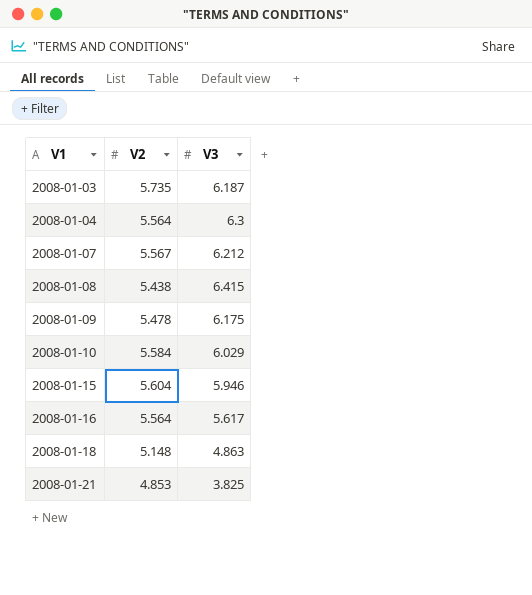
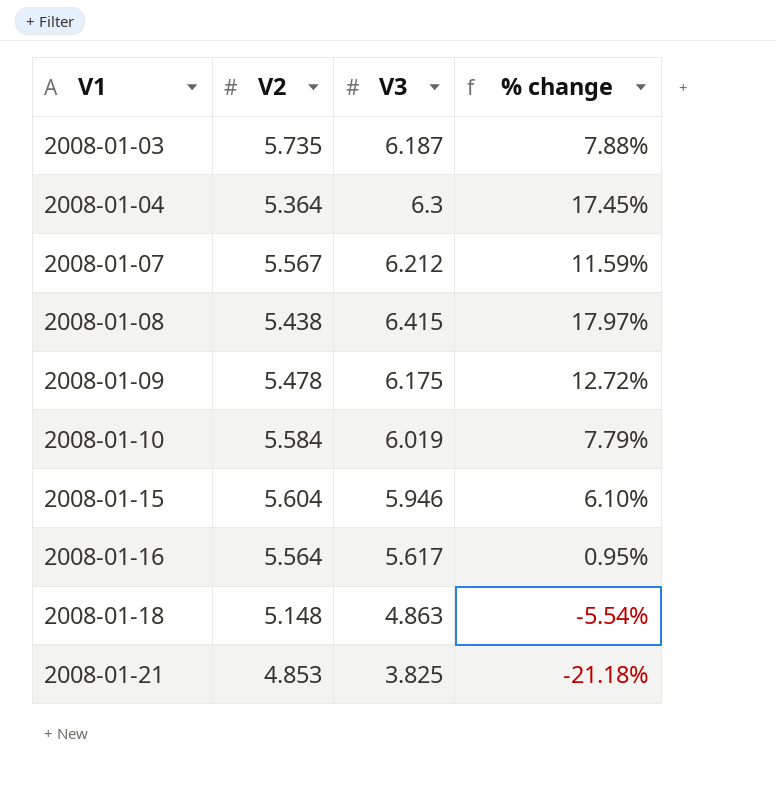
column % change | formula: none -> ([V3] - [V2]) / [V2]
2008-01-04 | V2: 5.564 -> 5.364
2008-01-10 | V3: 6.029 -> 6.019

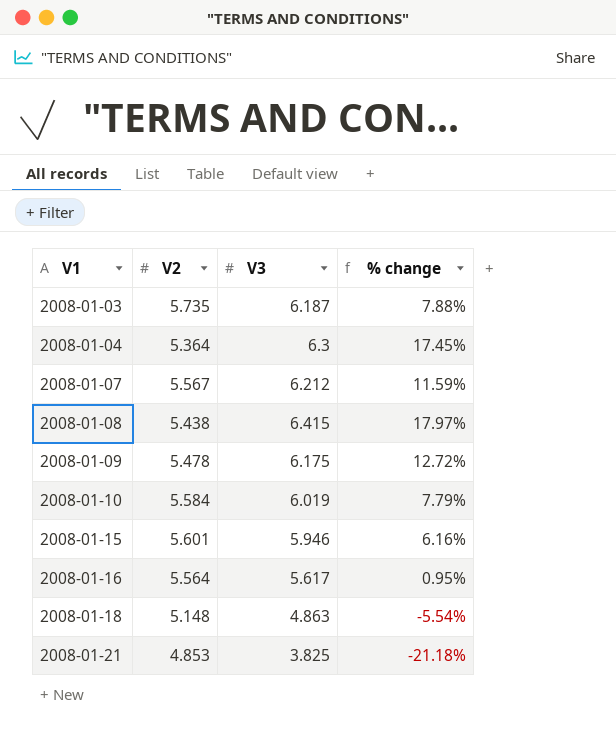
2008-01-15 | V2: 5.604 -> 5.601
2008-01-15 | % change: 6.10% -> 6.16%

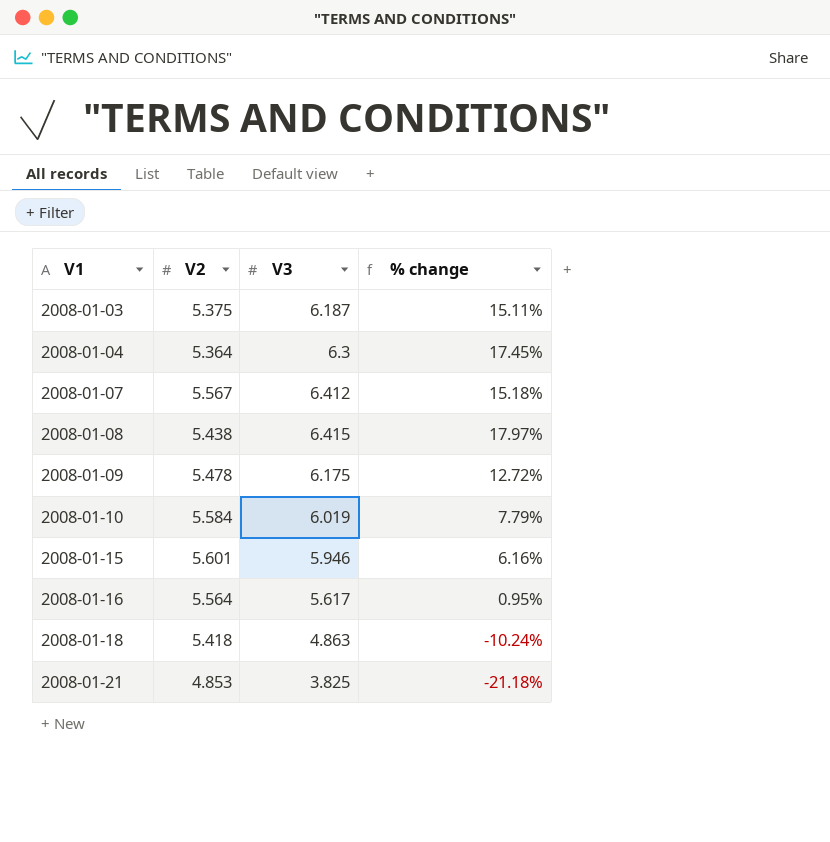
2008-01-03 | V2: 5.735 -> 5.375
2008-01-03 | % change: 7.88% -> 15.11%
2008-01-07 | V3: 6.212 -> 6.412
2008-01-07 | % change: 11.59% -> 15.18%
2008-01-18 | V2: 5.148 -> 5.418
2008-01-18 | % change: -5.54% -> -10.24%

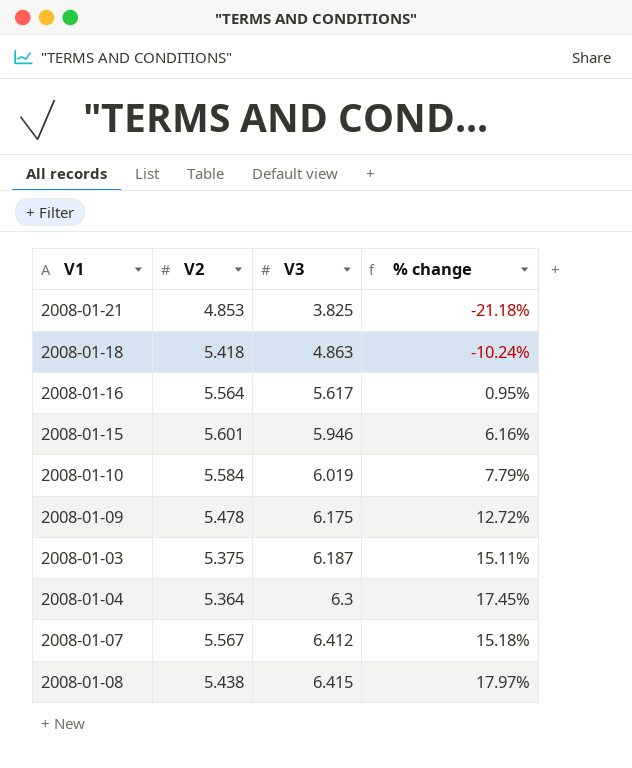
row order: V1 ascending -> V3 ascending

